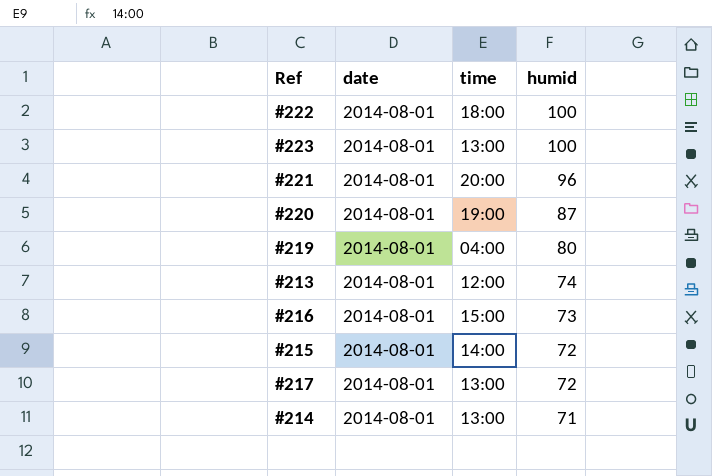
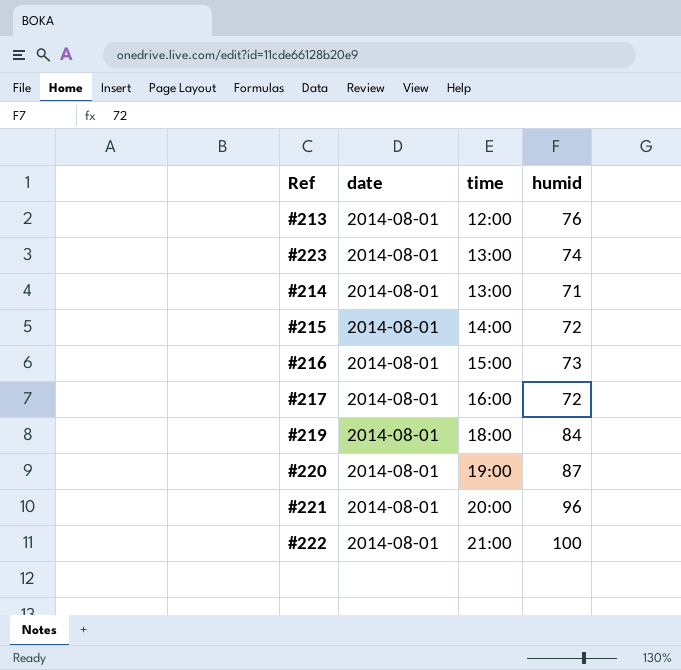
row order: humid descending -> time ascending
#213 | humid: 74 -> 76
#223 | humid: 100 -> 74
#217 | time: 13:00 -> 16:00
#219 | time: 04:00 -> 18:00
#219 | humid: 80 -> 84
#222 | time: 18:00 -> 21:00

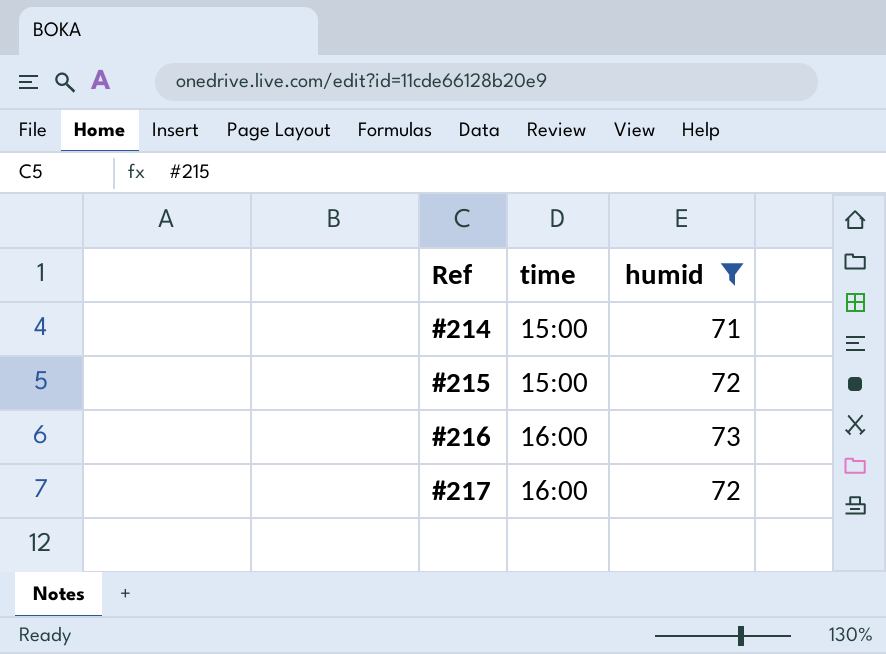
filter: none -> humid <= 73
column date | position: 2 -> none
#214 | time: 13:00 -> 15:00
#215 | time: 14:00 -> 15:00
#216 | time: 15:00 -> 16:00

